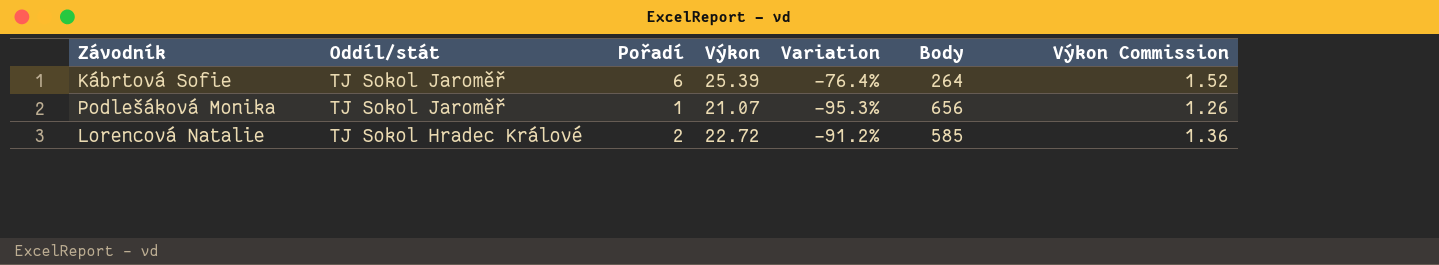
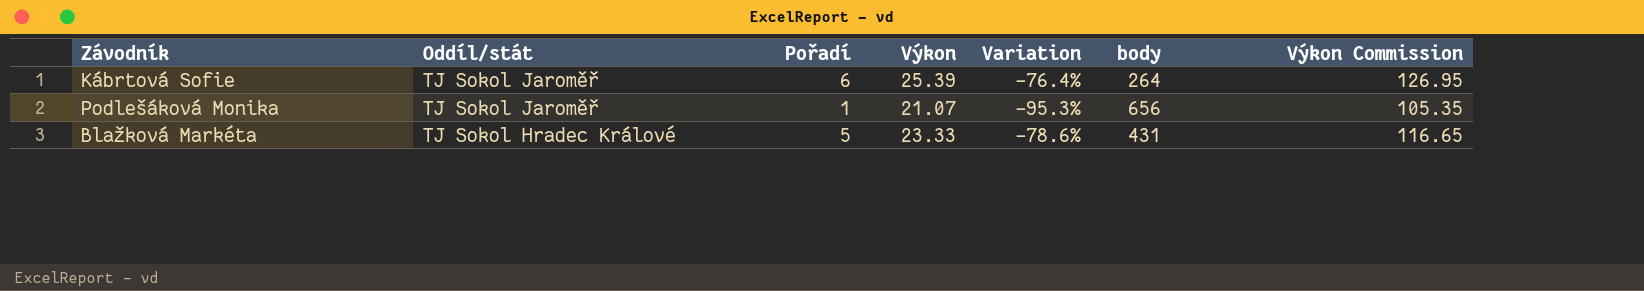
column name: Body -> body
column Výkon Commission | formula: [Výkon] * 0.06 -> [Výkon] * 5
row Lorencová Natalie: TJ Sokol Hradec Králové | 2 | 22.72 | -91.2% | 585 | 1.36 -> none
row Blažková Markéta: none -> TJ Sokol Hradec Králové | 5 | 23.33 | -78.6% | 431 | 116.65

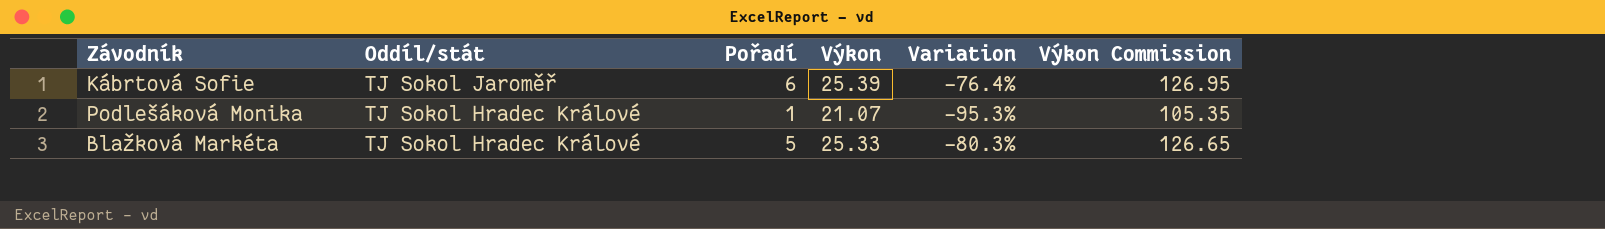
column body | position: 6 -> none
Podlešáková Monika | Oddíl/stát: TJ Sokol Jaroměř -> TJ Sokol Hradec Králové
Blažková Markéta | Výkon: 23.33 -> 25.33
Blažková Markéta | Variation: -78.6% -> -80.3%
Blažková Markéta | Výkon Commission: 116.65 -> 126.65

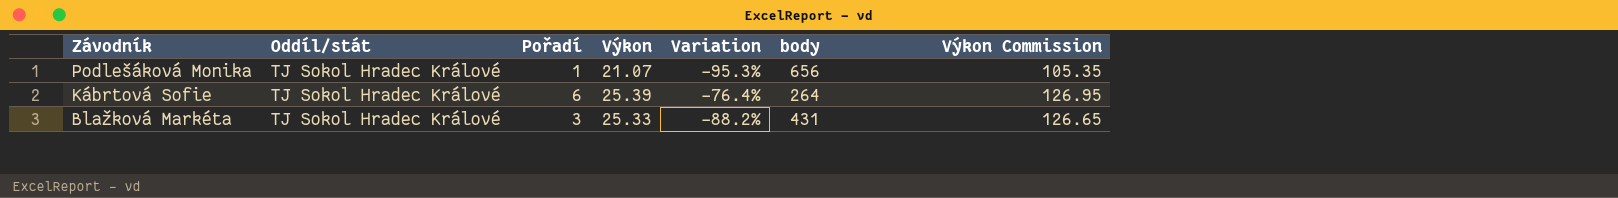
row order: Oddíl/stát descending -> Závodník descending
column body | position: none -> 6
Kábrtová Sofie | Oddíl/stát: TJ Sokol Jaroměř -> TJ Sokol Hradec Králové
Blažková Markéta | Pořadí: 5 -> 3
Blažková Markéta | Variation: -80.3% -> -88.2%

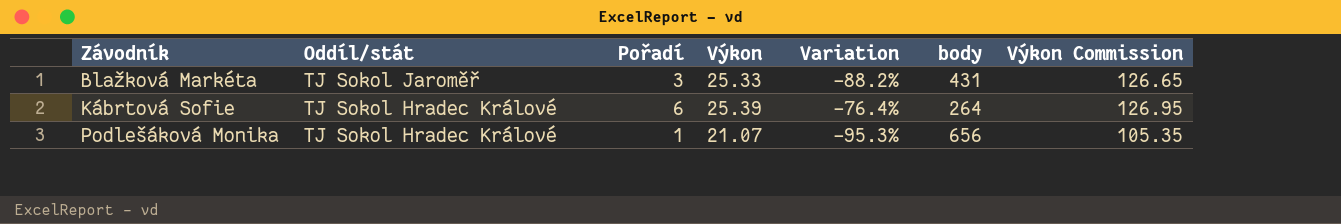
row order: Závodník descending -> Závodník ascending
Blažková Markéta | Oddíl/stát: TJ Sokol Hradec Králové -> TJ Sokol Jaroměř

